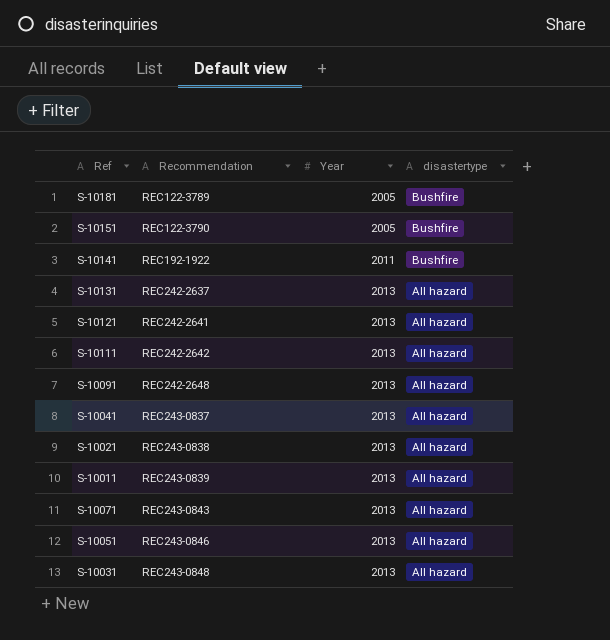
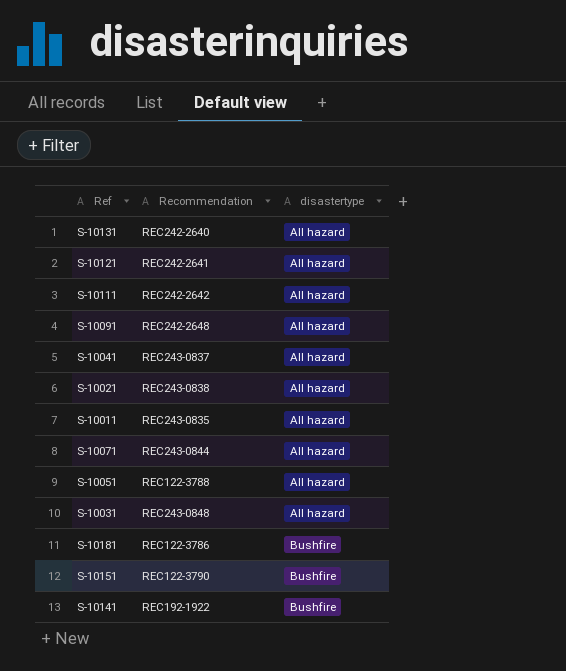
row order: Recommendation ascending -> disastertype ascending
column Year | position: 3 -> none
S-10131 | Recommendation: REC242-2637 -> REC242-2640
S-10011 | Recommendation: REC243-0839 -> REC243-0835
S-10071 | Recommendation: REC243-0843 -> REC243-0844
S-10051 | Recommendation: REC243-0846 -> REC122-3788
S-10181 | Recommendation: REC122-3789 -> REC122-3786

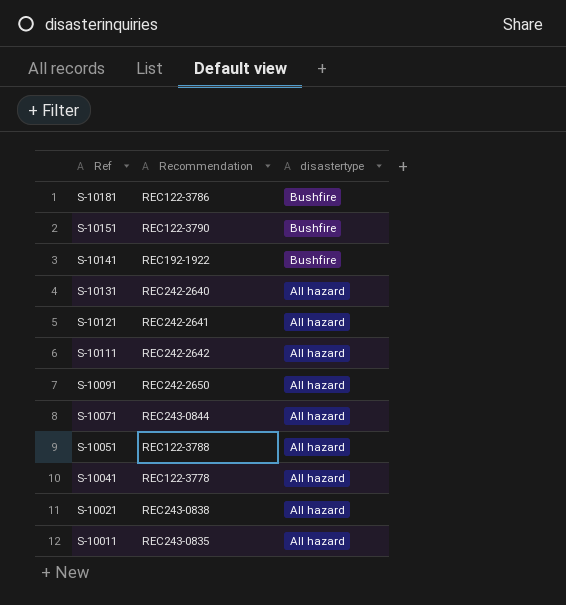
row order: disastertype ascending -> Ref descending
row S-10031: REC243-0848 | All hazard -> none
S-10091 | Recommendation: REC242-2648 -> REC242-2650
S-10041 | Recommendation: REC243-0837 -> REC122-3778

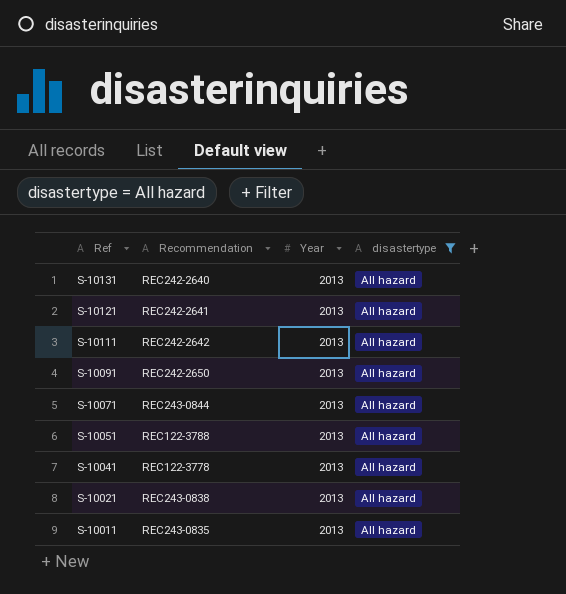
filter: none -> disastertype = All hazard
column Year | position: none -> 3

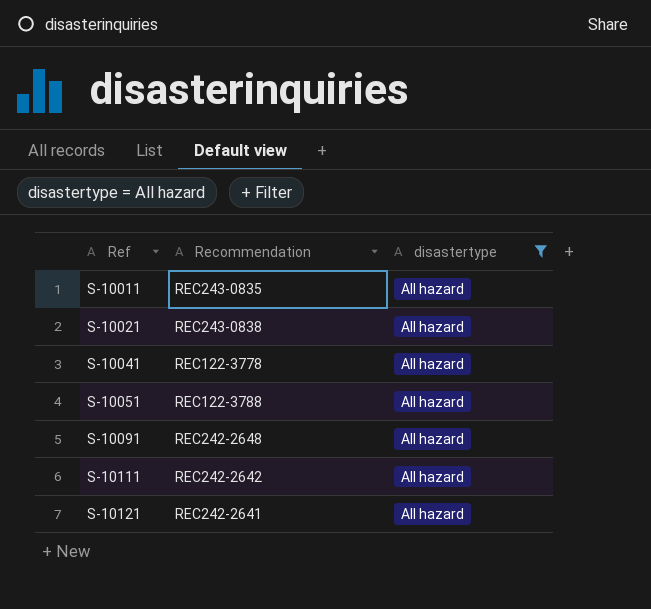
row order: Ref descending -> Ref ascending
column Year | position: 3 -> none
row S-10131: REC242-2640 | 2013 | All hazard -> none
row S-10071: REC243-0844 | 2013 | All hazard -> none
S-10091 | Recommendation: REC242-2650 -> REC242-2648

